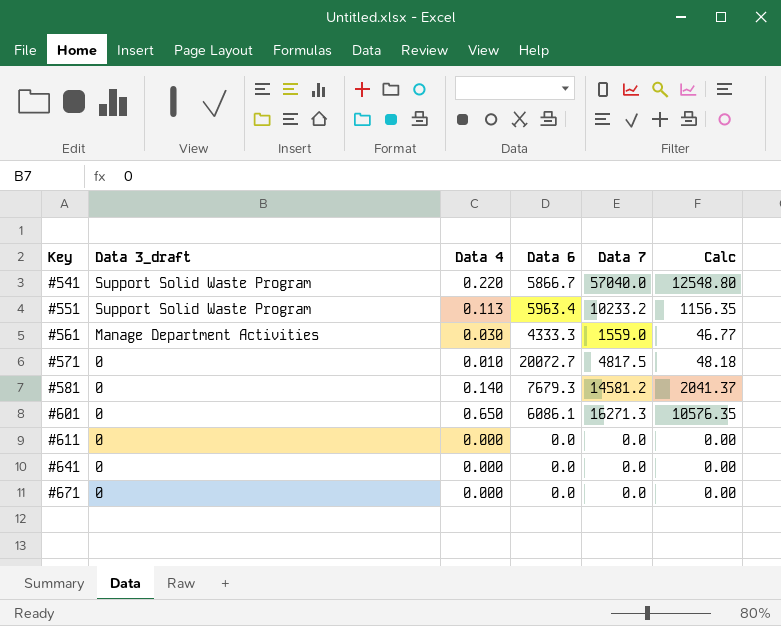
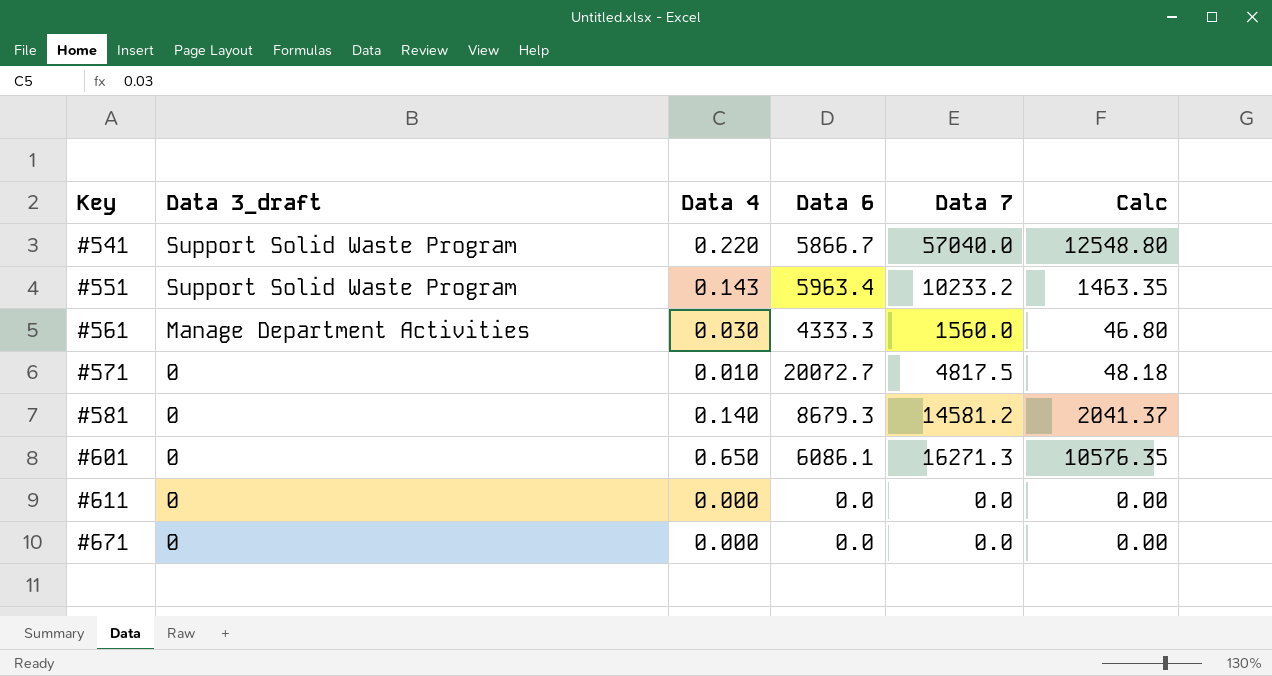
row #641: 0 | 0.000 | 0.0 | 0.0 | 0.00 -> none
#551 | Data 4: 0.113 -> 0.143
#551 | Calc: 1156.35 -> 1463.35
#561 | Data 7: 1559.0 -> 1560.0
#561 | Calc: 46.77 -> 46.80
#581 | Data 6: 7679.3 -> 8679.3

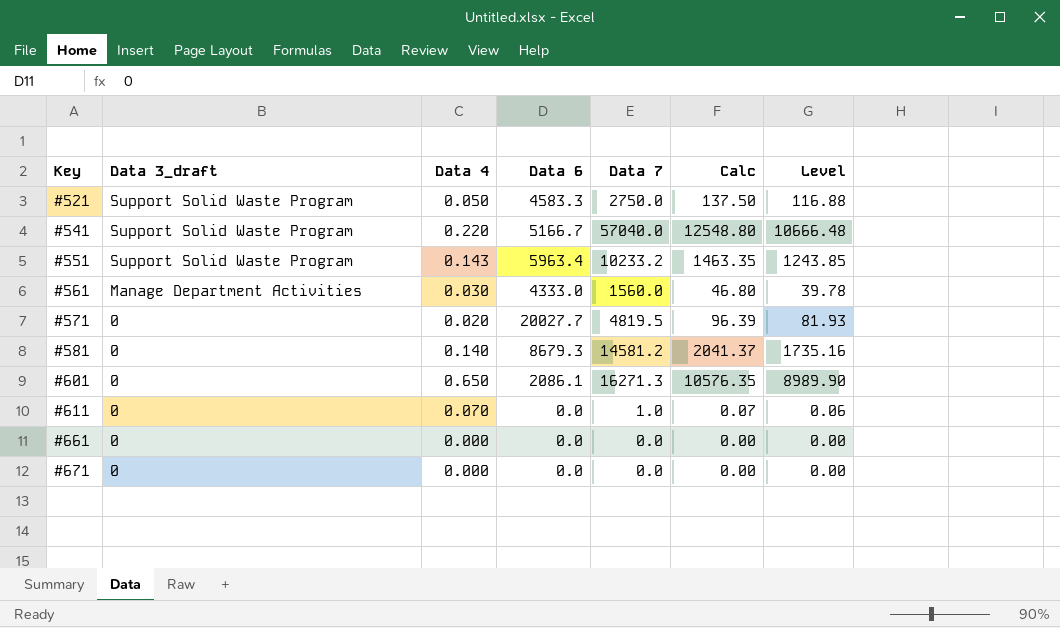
column Level | formula: none -> [Calc] * 0.85
row #521: none -> Support Solid Waste Program | 0.050 | 4583.3 | 2750.0 | 137.50 | 116.88
#541 | Data 6: 5866.7 -> 5166.7
#561 | Data 6: 4333.3 -> 4333.0
#571 | Data 4: 0.010 -> 0.020
#571 | Data 6: 20072.7 -> 20027.7
#571 | Data 7: 4817.5 -> 4819.5
#571 | Calc: 48.18 -> 96.39
#601 | Data 6: 6086.1 -> 2086.1
#611 | Data 4: 0.000 -> 0.070
#611 | Data 7: 0.0 -> 1.0
#611 | Calc: 0.00 -> 0.07
row #661: none -> 0 | 0.000 | 0.0 | 0.0 | 0.00 | 0.00

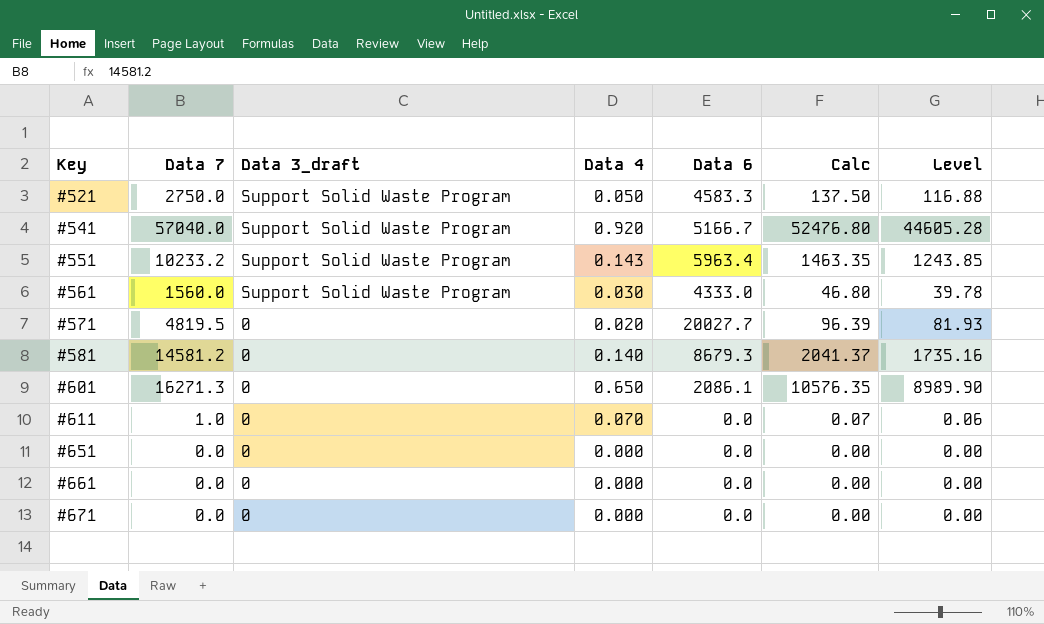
column Data 7 | position: 5 -> 2
#541 | Data 4: 0.220 -> 0.920
#541 | Calc: 12548.80 -> 52476.80
#541 | Level: 10666.48 -> 44605.28
#561 | Data 3_draft: Manage Department Activities -> Support Solid Waste Program
row #651: none -> 0.0 | 0 | 0.000 | 0.0 | 0.00 | 0.00

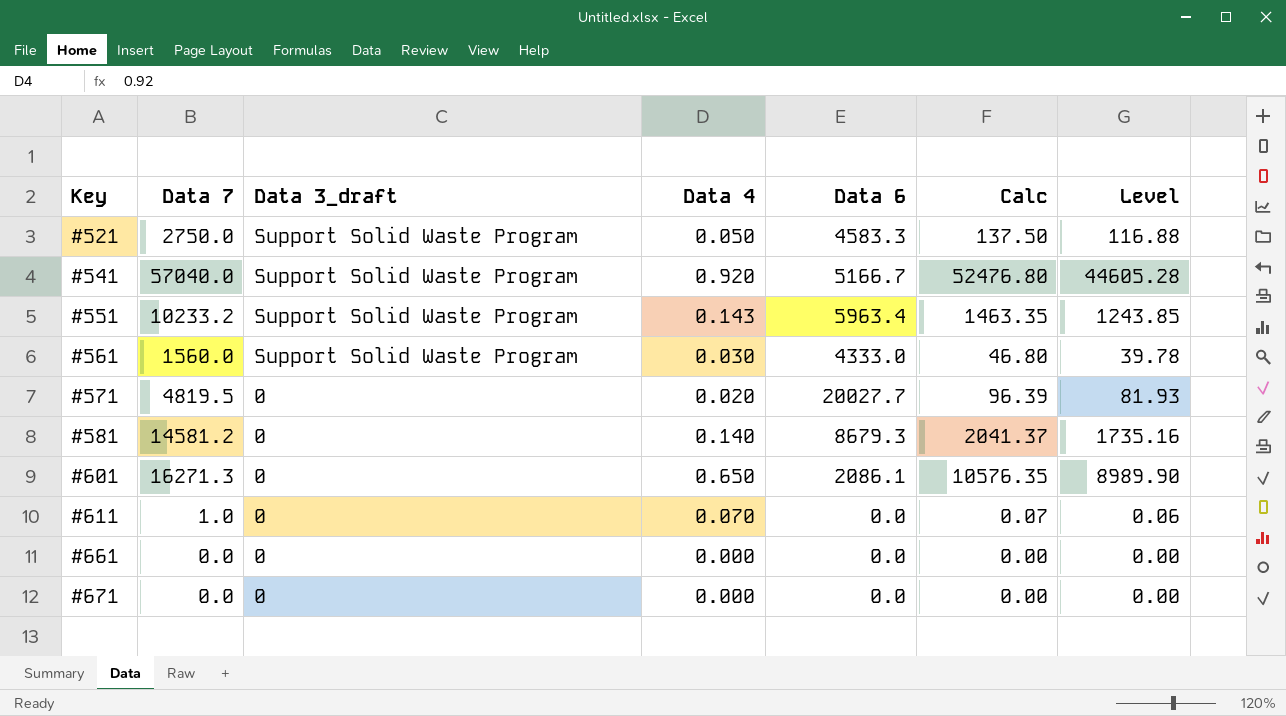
row #651: 0.0 | 0 | 0.000 | 0.0 | 0.00 | 0.00 -> none

